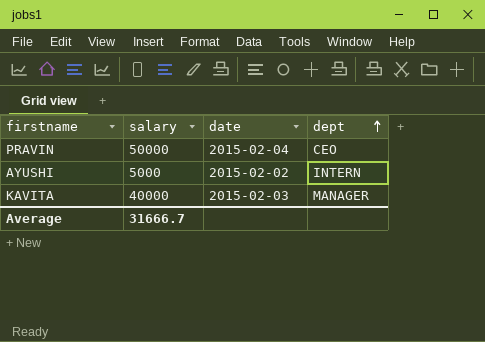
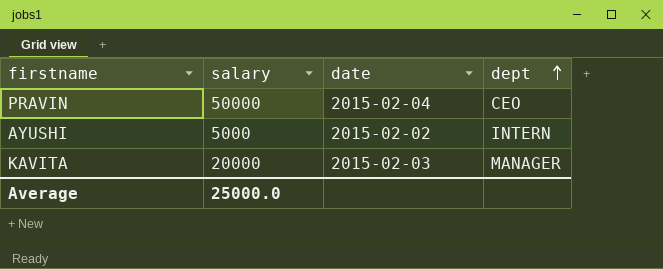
KAVITA | salary: 40000 -> 20000
Average | salary: 31666.7 -> 25000.0

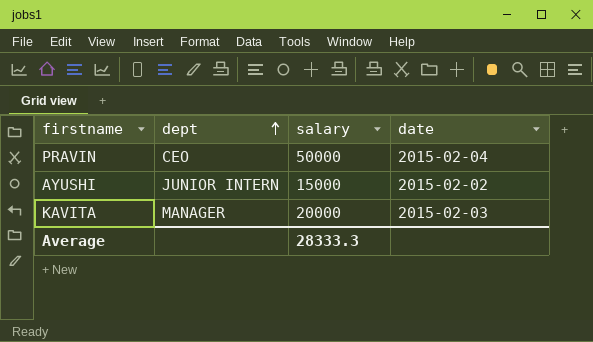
column dept | position: 4 -> 2
AYUSHI | dept: INTERN -> JUNIOR INTERN
AYUSHI | salary: 5000 -> 15000
Average | salary: 25000.0 -> 28333.3

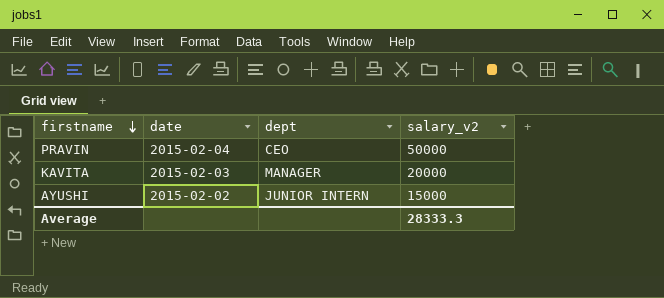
row order: dept ascending -> firstname descending
column date | position: 4 -> 2
column name: salary -> salary_v2

